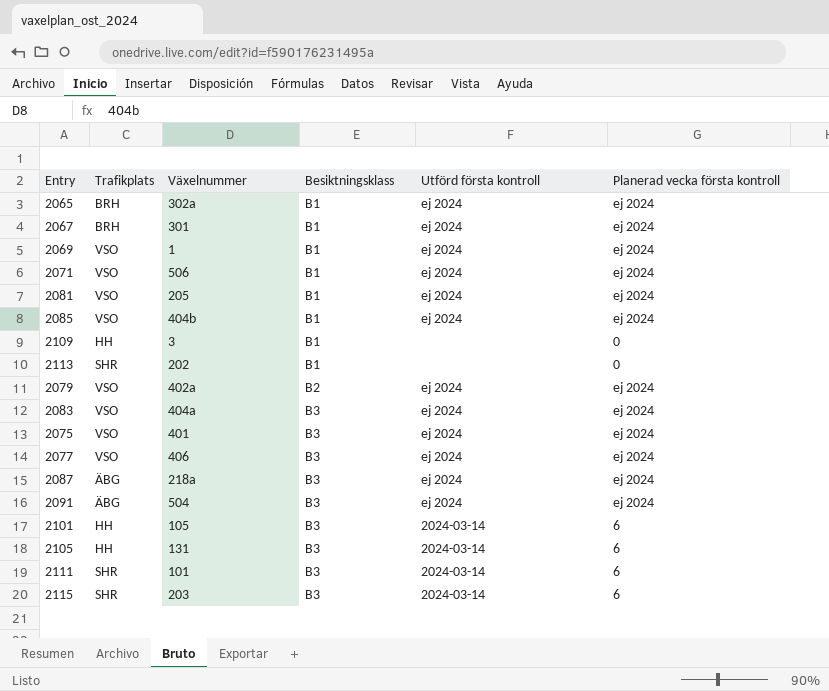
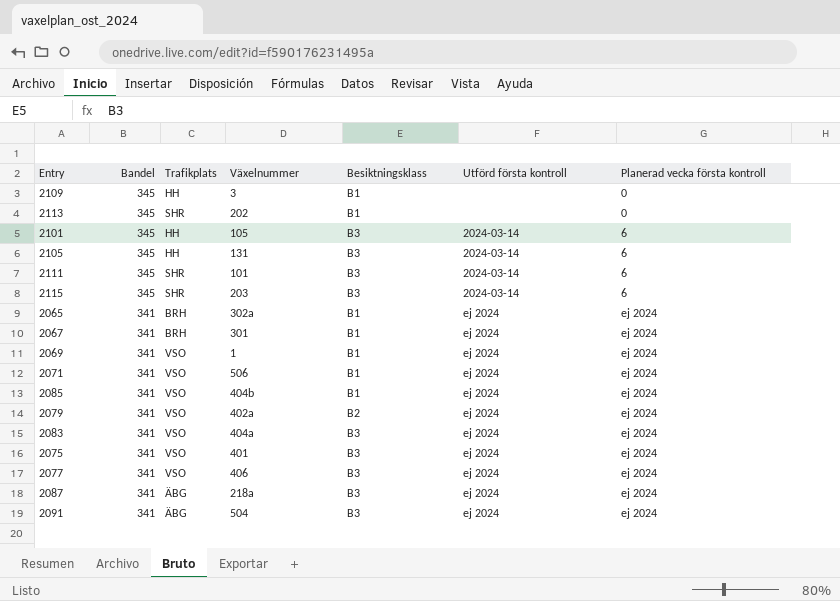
row order: Besiktningsklass ascending -> Bandel descending
column Bandel | position: none -> 2
row 2081: VSO | 205 | B1 | ej 2024 | ej 2024 -> none

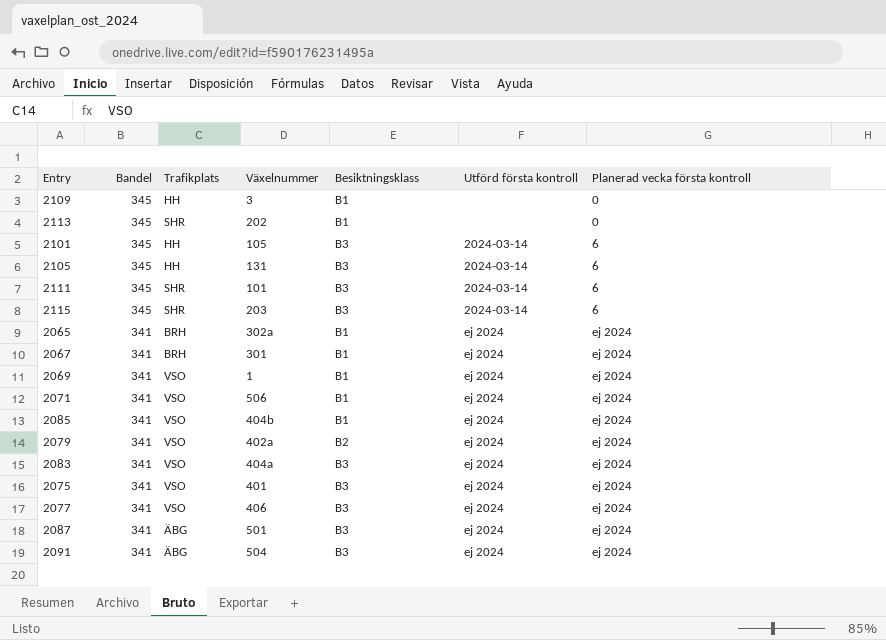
2087 | Växelnummer: 218a -> 501

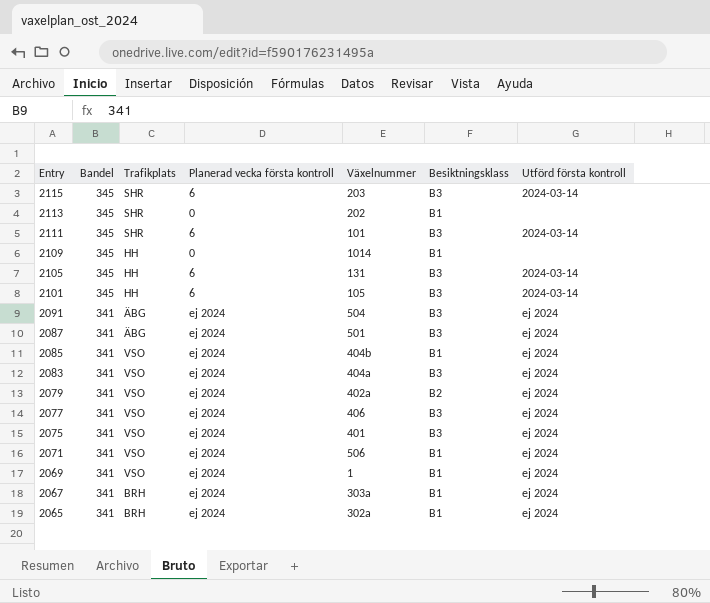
row order: Bandel descending -> Entry descending
column Planerad vecka första kontroll | position: 7 -> 4
2109 | Växelnummer: 3 -> 1014
2067 | Växelnummer: 301 -> 303a

